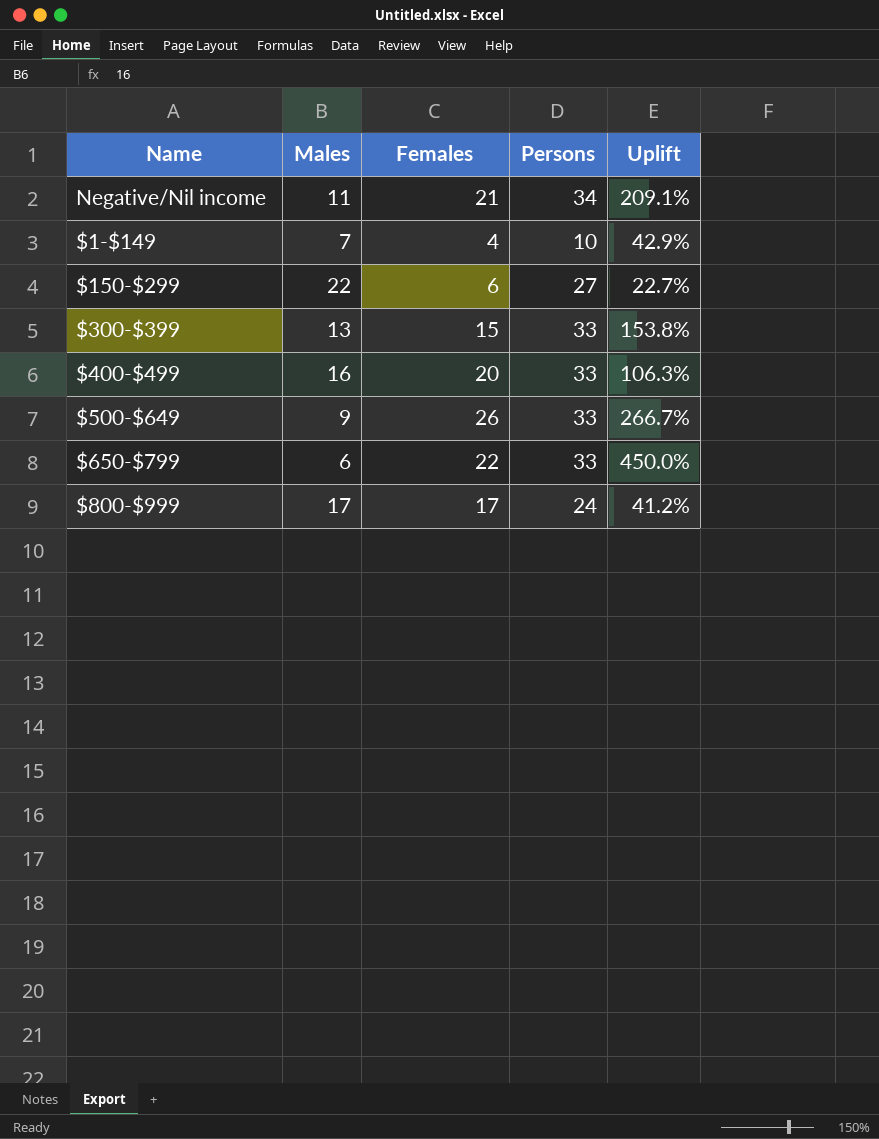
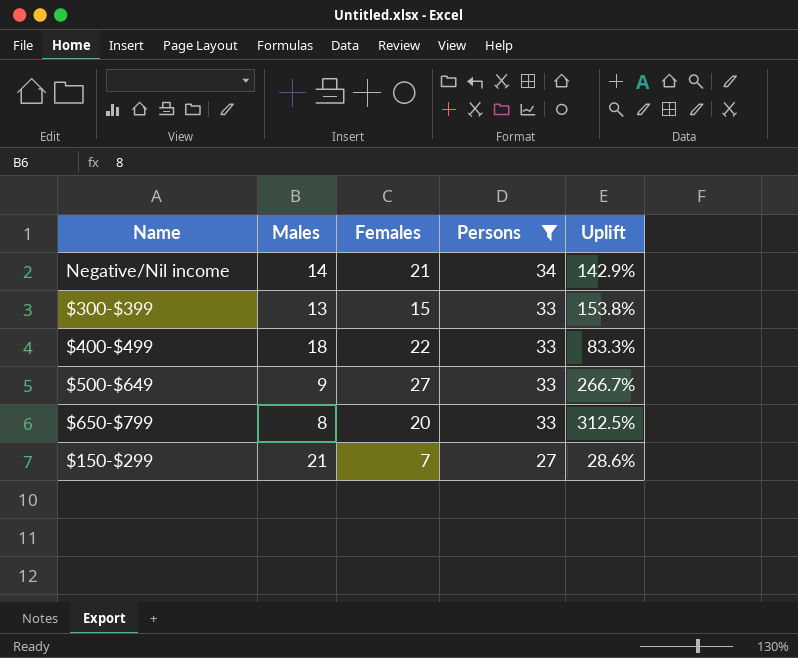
filter: none -> Persons >= 27
row order: none -> Persons descending
Negative/Nil income | Males: 11 -> 14
Negative/Nil income | Uplift: 209.1% -> 142.9%
$400-$499 | Males: 16 -> 18
$400-$499 | Females: 20 -> 22
$400-$499 | Uplift: 106.3% -> 83.3%
$500-$649 | Females: 26 -> 27
$650-$799 | Males: 6 -> 8
$650-$799 | Females: 22 -> 20
$650-$799 | Uplift: 450.0% -> 312.5%
$150-$299 | Males: 22 -> 21
$150-$299 | Females: 6 -> 7
$150-$299 | Uplift: 22.7% -> 28.6%

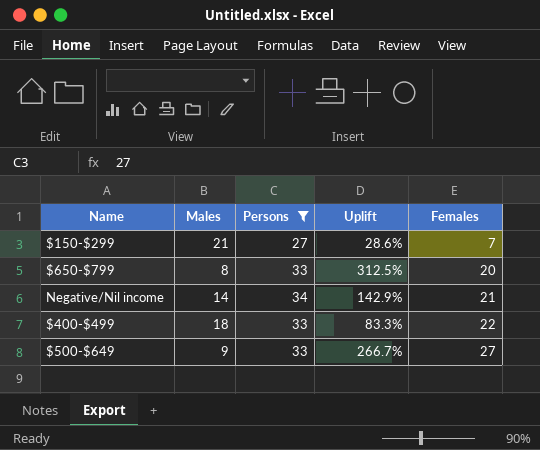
row order: Persons descending -> Females ascending
column Females | position: 3 -> 5
row $300-$399: 13 | 15 | 33 | 153.8% -> none

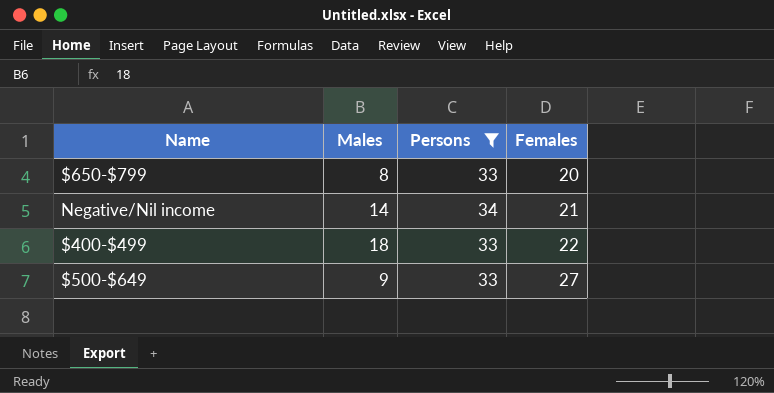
column Uplift | formula: ([Persons] - [Males]) / [Males] -> none
row $150-$299: 21 | 27 | 28.6% | 7 -> none

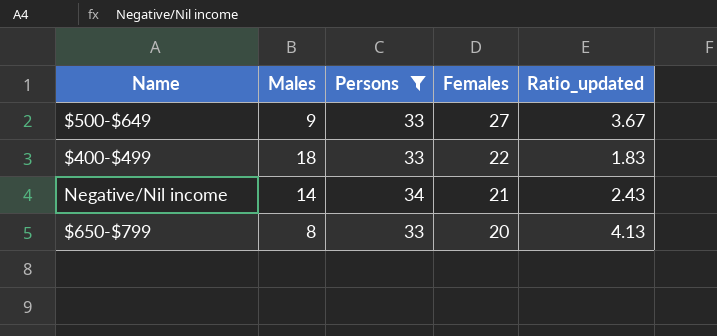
row order: Females ascending -> Females descending
column Ratio_updated | formula: none -> [Persons] / [Males]

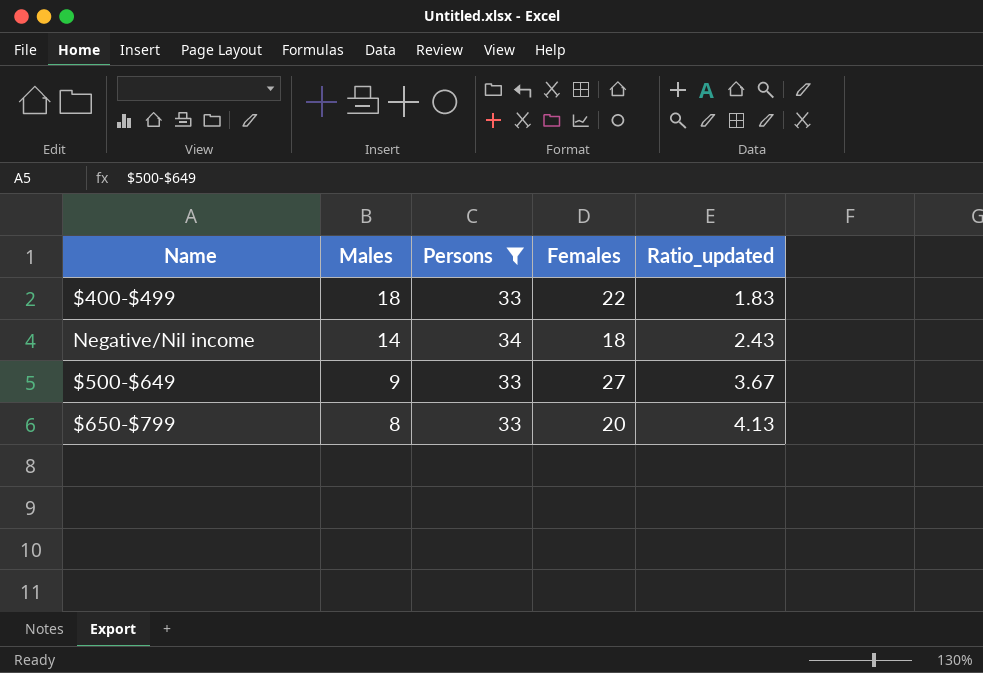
row order: Females descending -> Males descending
Negative/Nil income | Females: 21 -> 18

